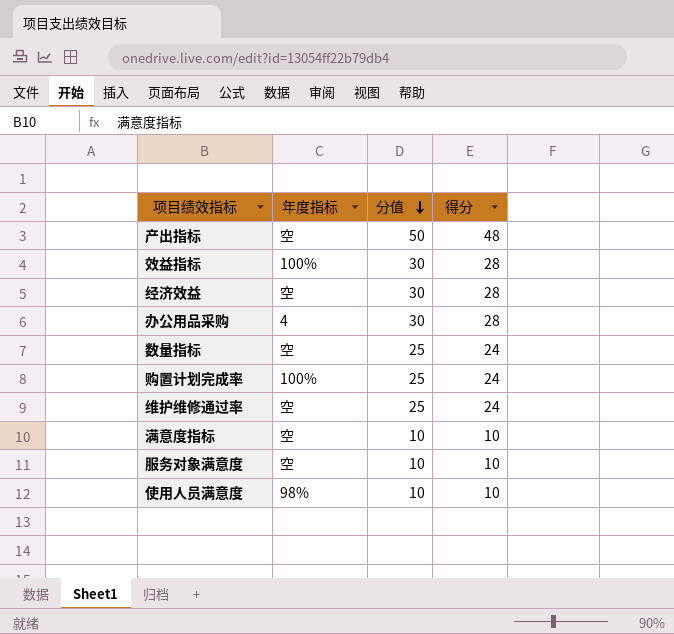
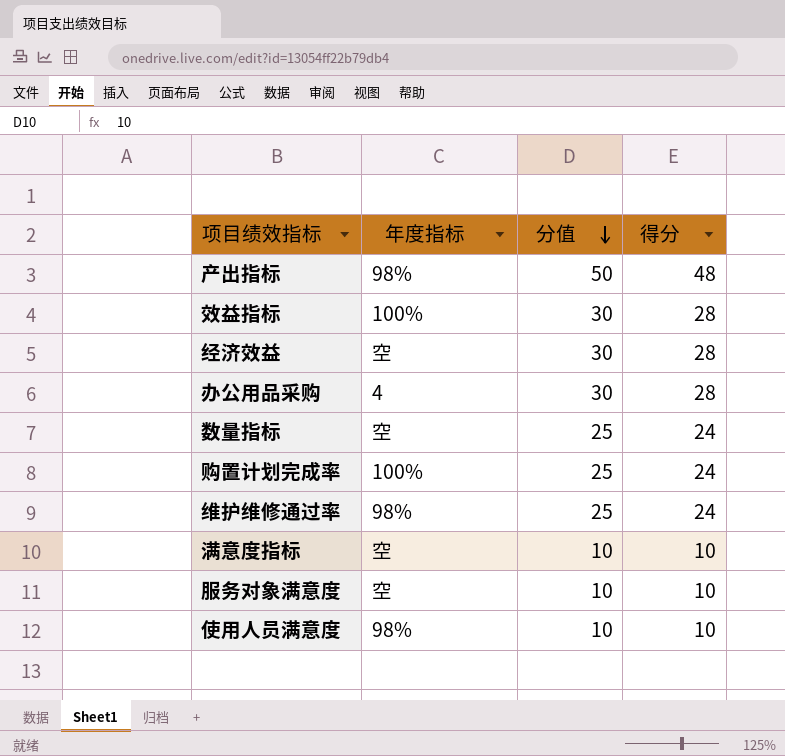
产出指标 | 年度指标: 空 -> 98%
维护维修通过率 | 年度指标: 空 -> 98%

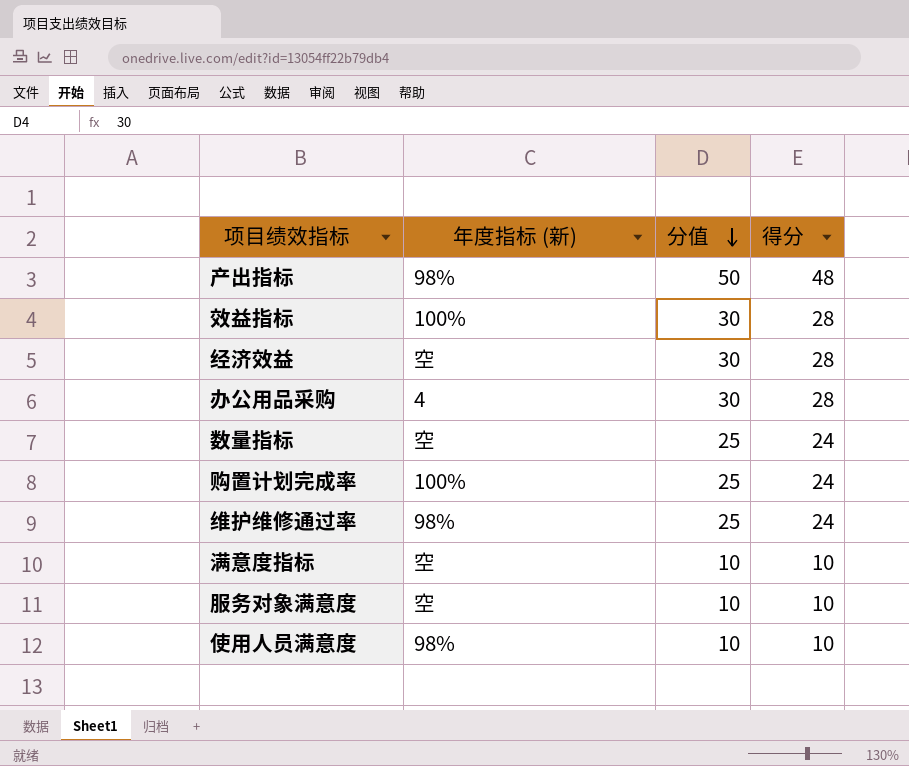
column name: 年度指标 -> 年度指标 (新)

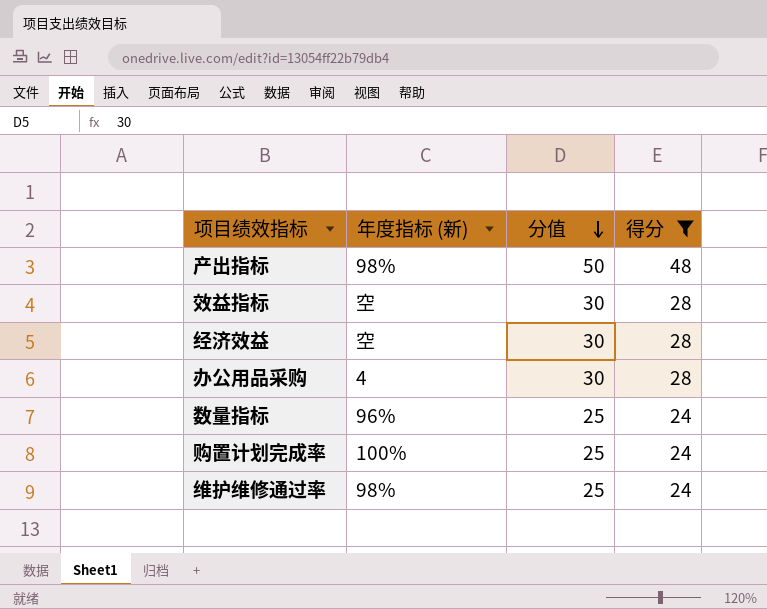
filter: none -> 得分 != 10
效益指标 | 年度指标 (新): 100% -> 空
数量指标 | 年度指标 (新): 空 -> 96%

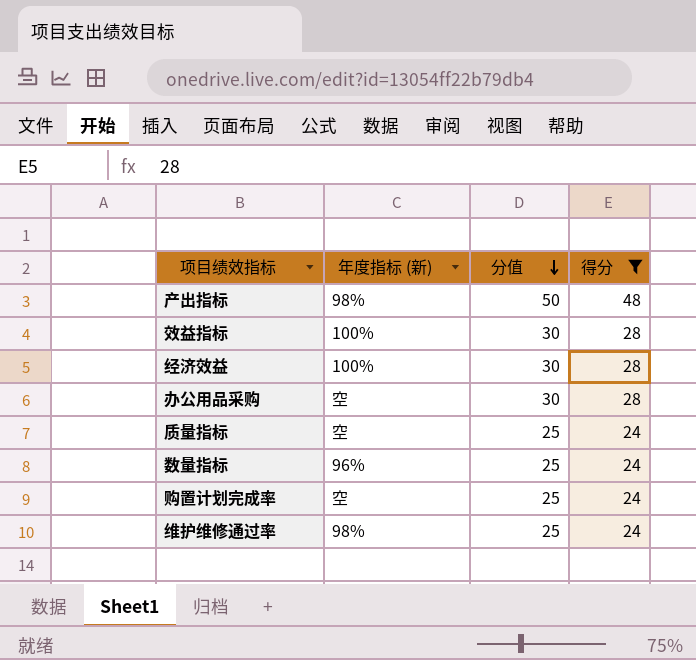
效益指标 | 年度指标 (新): 空 -> 100%
经济效益 | 年度指标 (新): 空 -> 100%
办公用品采购 | 年度指标 (新): 4 -> 空
row 质量指标: none -> 空 | 25 | 24
购置计划完成率 | 年度指标 (新): 100% -> 空

